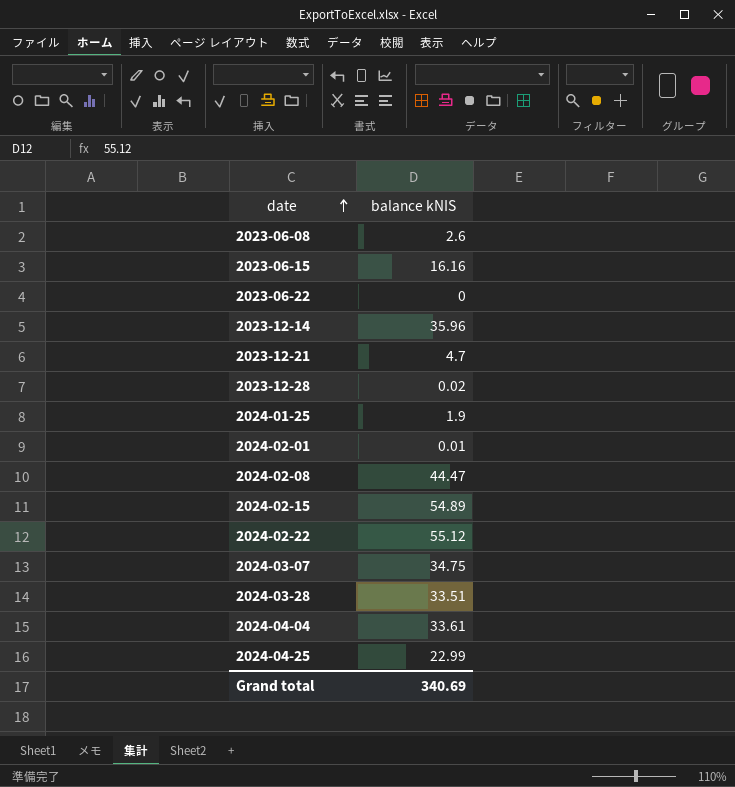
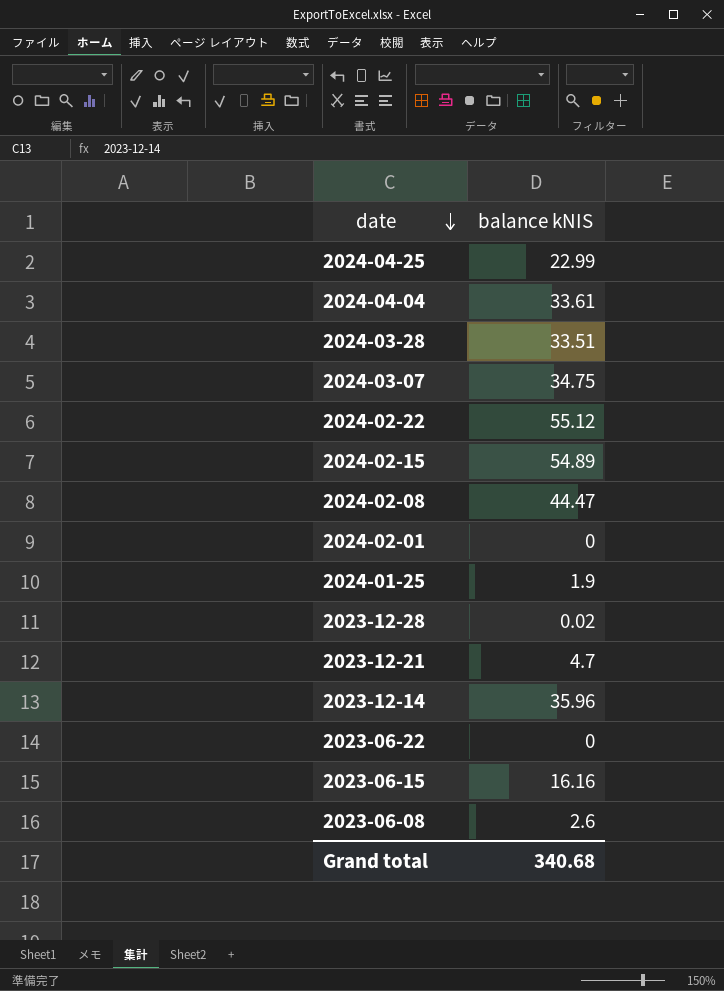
row order: date ascending -> date descending
2024-02-01 | balance kNIS: 0.01 -> 0
Grand total | balance kNIS: 340.69 -> 340.68

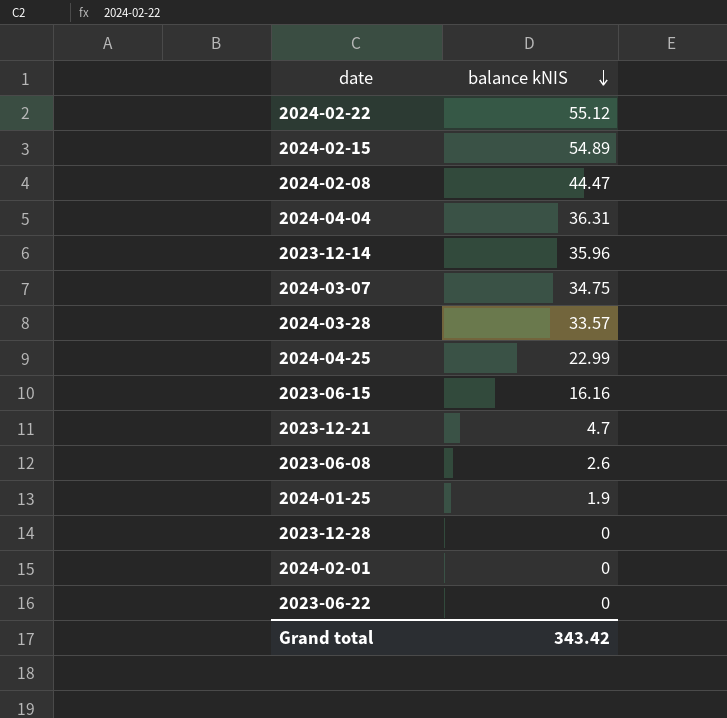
row order: date descending -> balance kNIS descending
2024-04-04 | balance kNIS: 33.61 -> 36.31
2024-03-28 | balance kNIS: 33.51 -> 33.57
2023-12-28 | balance kNIS: 0.02 -> 0
Grand total | balance kNIS: 340.68 -> 343.42

